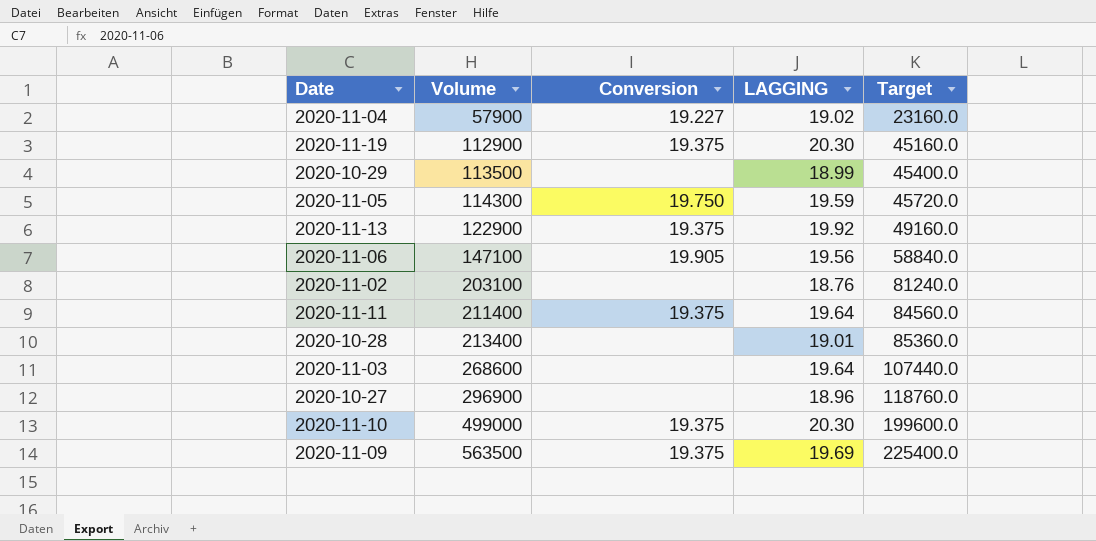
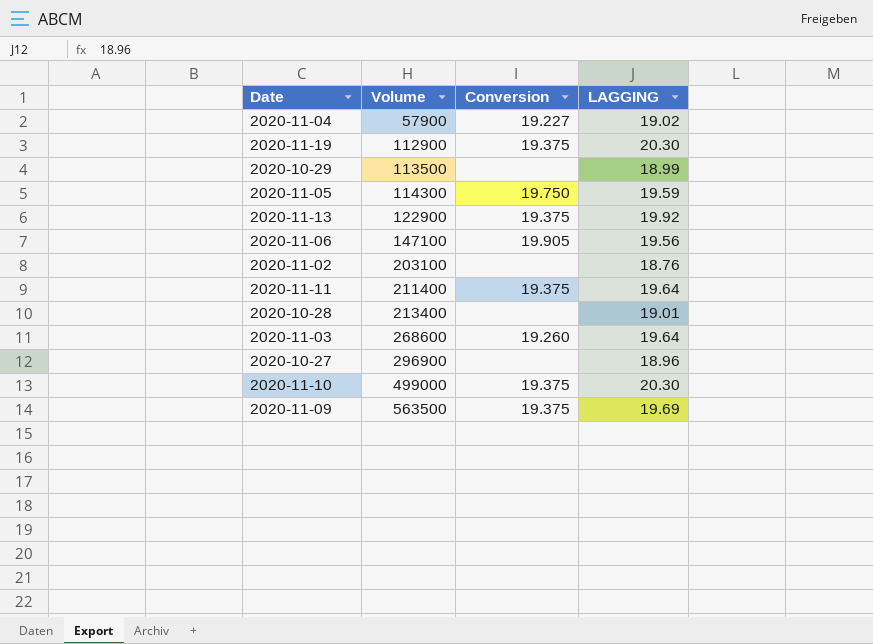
column Target | formula: [Volume] * 0.4 -> none
2020-11-03 | Conversion: none -> 19.260

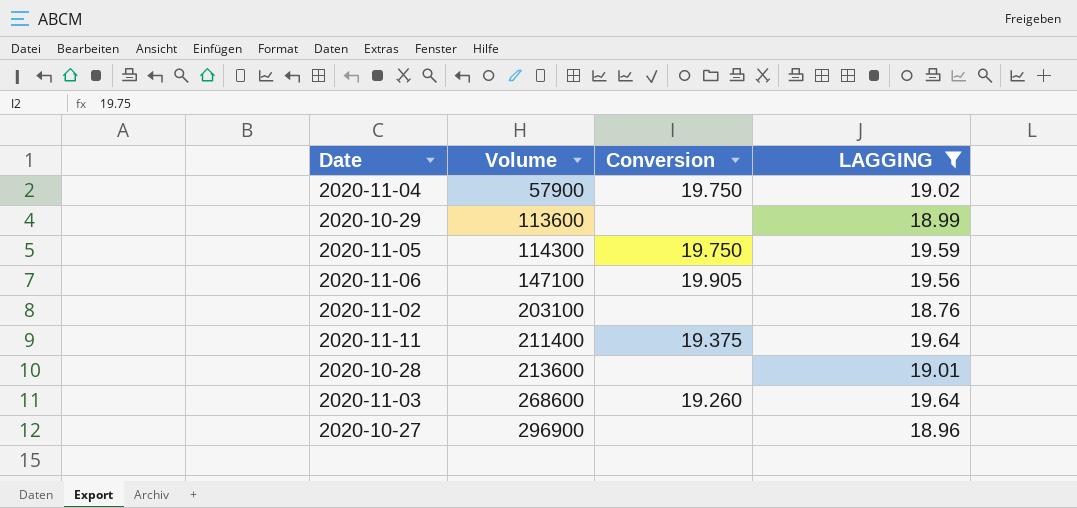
filter: none -> LAGGING <= 19.64
2020-11-04 | Conversion: 19.227 -> 19.750
2020-10-29 | Volume: 113500 -> 113600
2020-10-28 | Volume: 213400 -> 213600

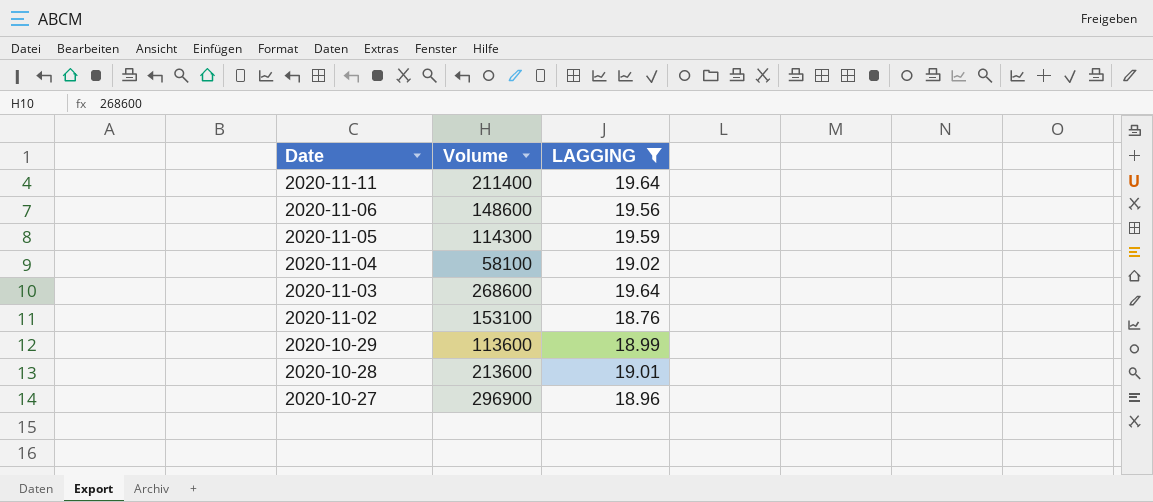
row order: Volume ascending -> Date descending
column Conversion | position: 3 -> none
2020-11-06 | Volume: 147100 -> 148600
2020-11-04 | Volume: 57900 -> 58100
2020-11-02 | Volume: 203100 -> 153100

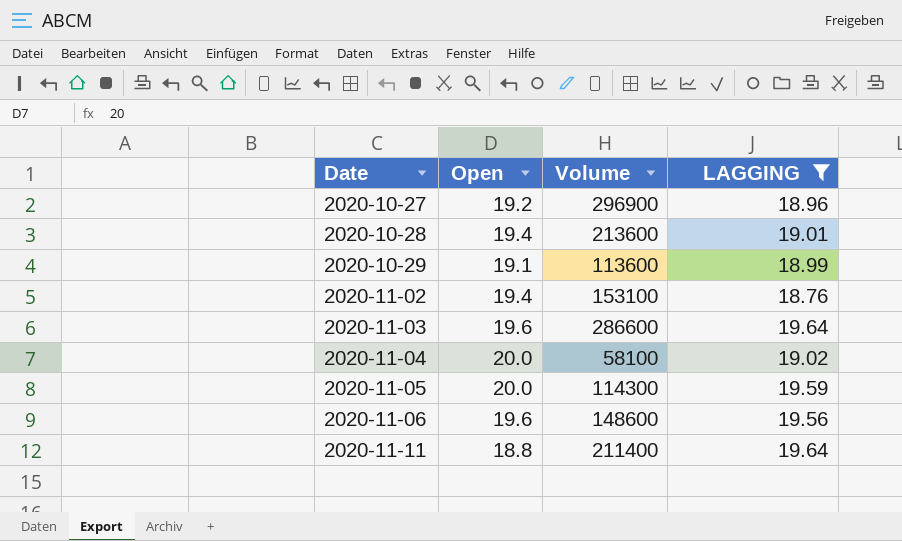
row order: Date descending -> Date ascending
column Open | position: none -> 2
2020-11-03 | Volume: 268600 -> 286600

